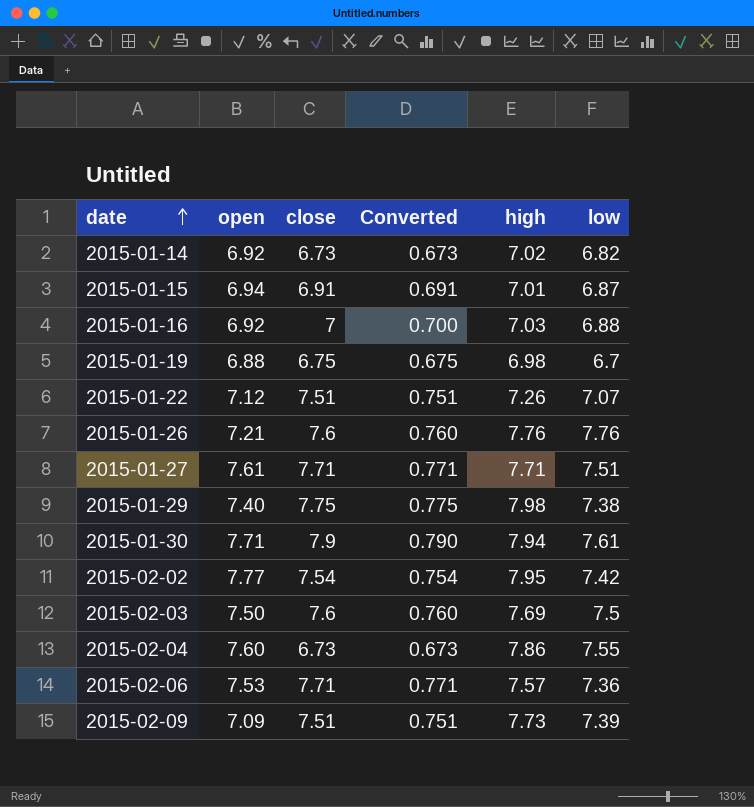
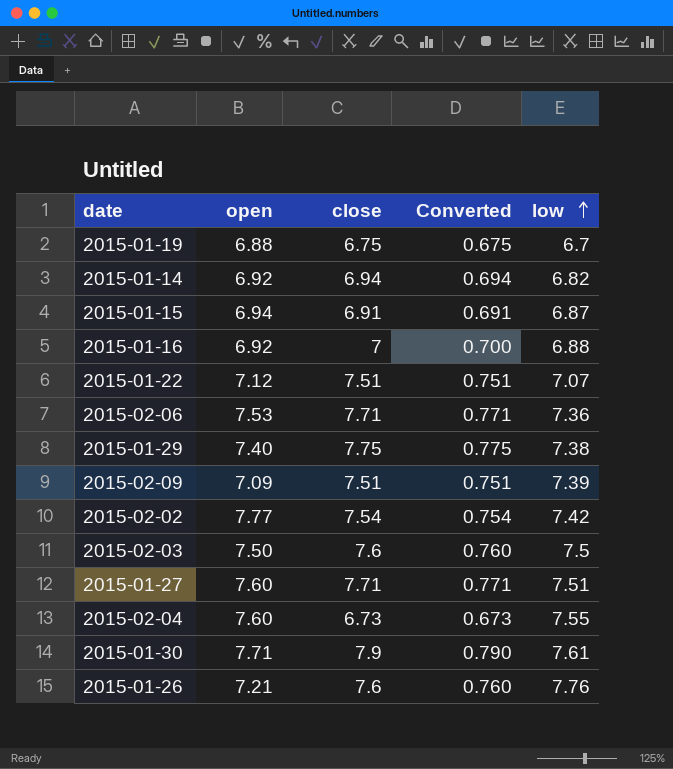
row order: date ascending -> low ascending
column high | position: 5 -> none
2015-01-14 | close: 6.73 -> 6.94
2015-01-14 | Converted: 0.673 -> 0.694
2015-01-27 | open: 7.61 -> 7.60

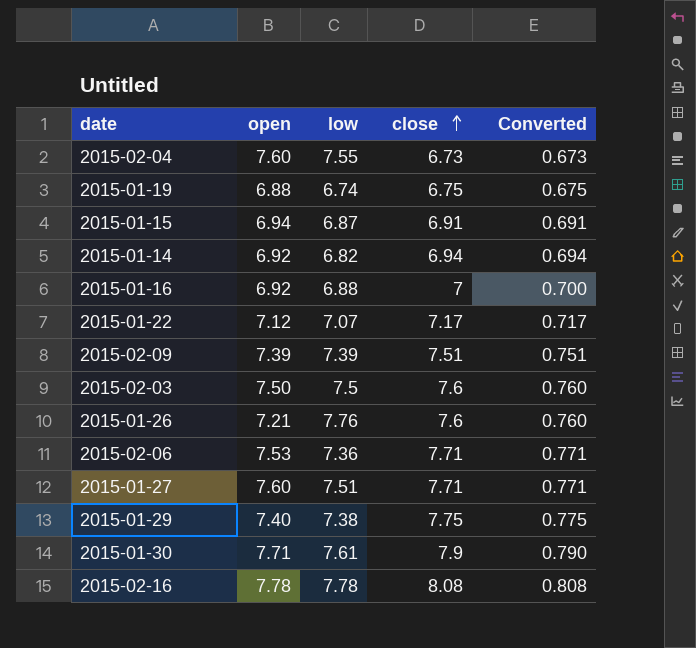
row order: low ascending -> close ascending
column low | position: 5 -> 3
row 2015-02-02: 7.77 | 7.54 | 0.754 | 7.42 -> none
2015-01-19 | low: 6.7 -> 6.74
2015-01-22 | close: 7.51 -> 7.17
2015-01-22 | Converted: 0.751 -> 0.717
2015-02-09 | open: 7.09 -> 7.39
row 2015-02-16: none -> 7.78 | 7.78 | 8.08 | 0.808

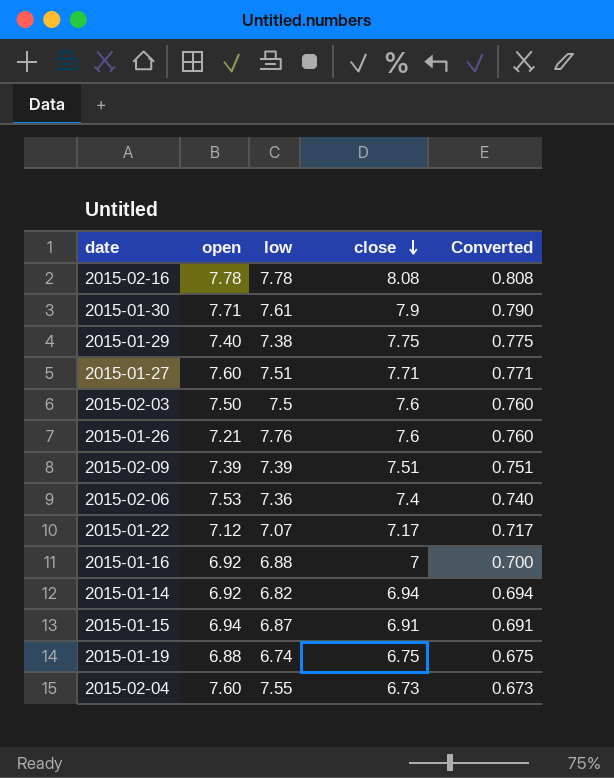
row order: close ascending -> close descending
2015-02-06 | close: 7.71 -> 7.4
2015-02-06 | Converted: 0.771 -> 0.740

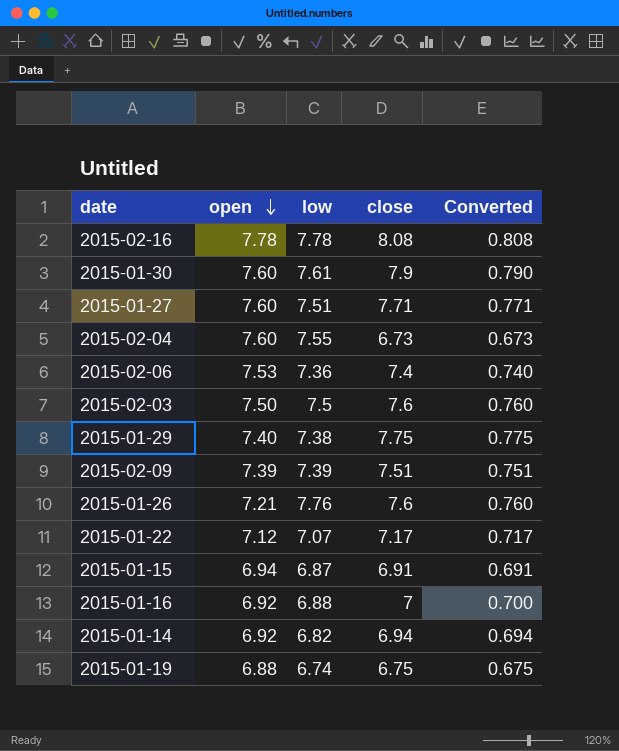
row order: close descending -> open descending
2015-01-30 | open: 7.71 -> 7.60

